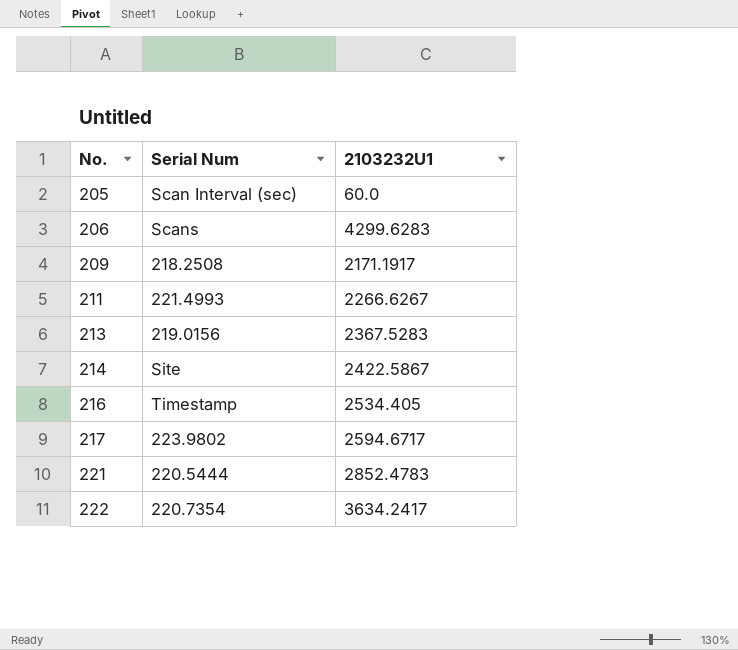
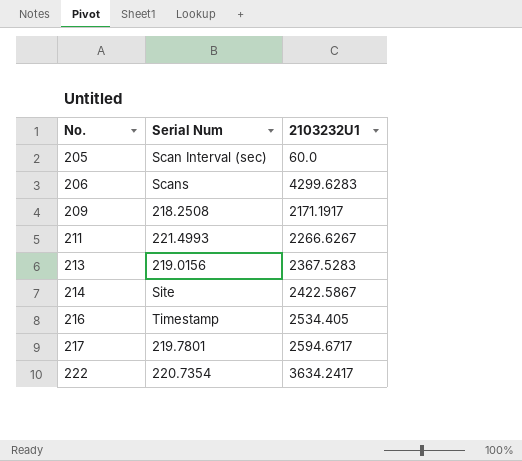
row 221: 220.5444 | 2852.4783 -> none
217 | Serial Num: 223.9802 -> 219.7801

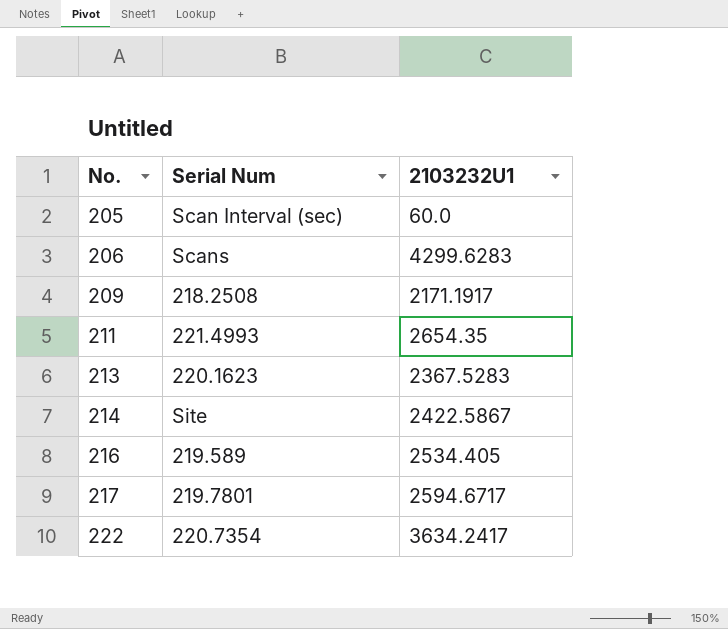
211 | 2103232U1: 2266.6267 -> 2654.35
213 | Serial Num: 219.0156 -> 220.1623
216 | Serial Num: Timestamp -> 219.589

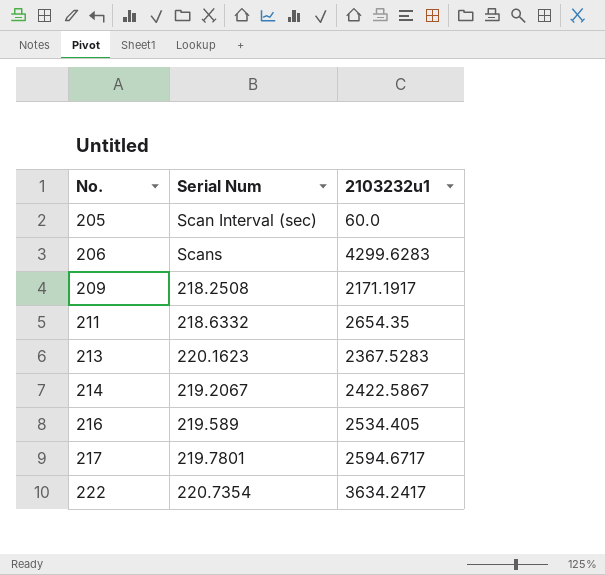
column name: 2103232U1 -> 2103232u1
211 | Serial Num: 221.4993 -> 218.6332
214 | Serial Num: Site -> 219.2067

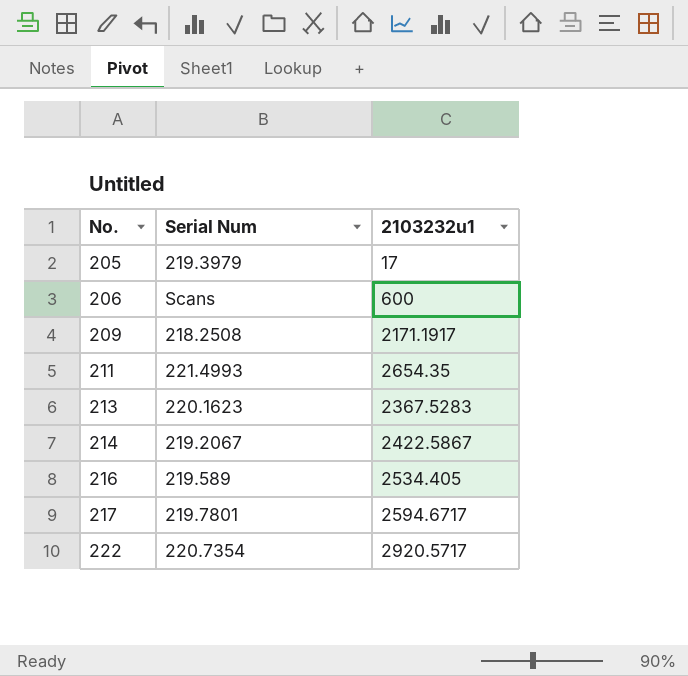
205 | Serial Num: Scan Interval (sec) -> 219.3979
205 | 2103232u1: 60.0 -> 17
206 | 2103232u1: 4299.6283 -> 600
211 | Serial Num: 218.6332 -> 221.4993
222 | 2103232u1: 3634.2417 -> 2920.5717

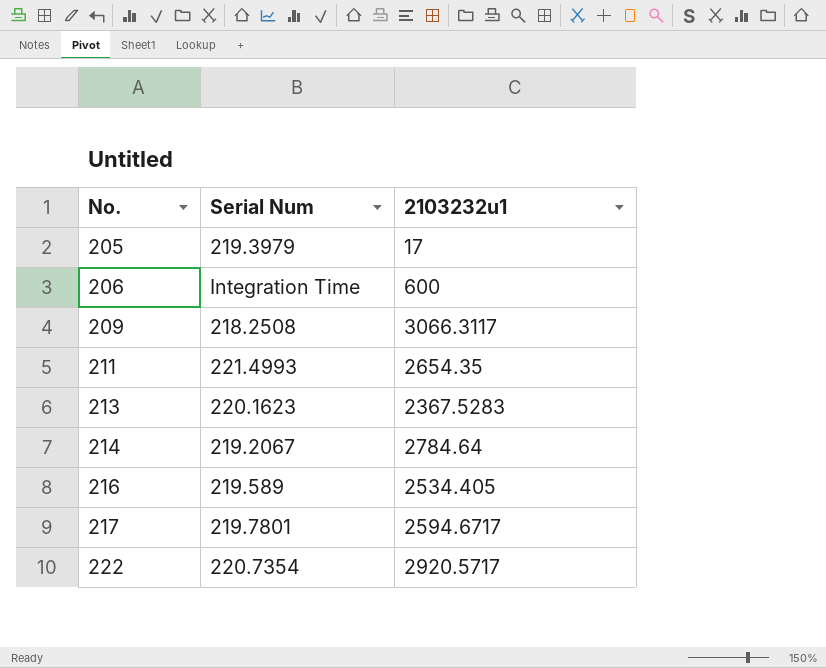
206 | Serial Num: Scans -> Integration Time
209 | 2103232u1: 2171.1917 -> 3066.3117
214 | 2103232u1: 2422.5867 -> 2784.64

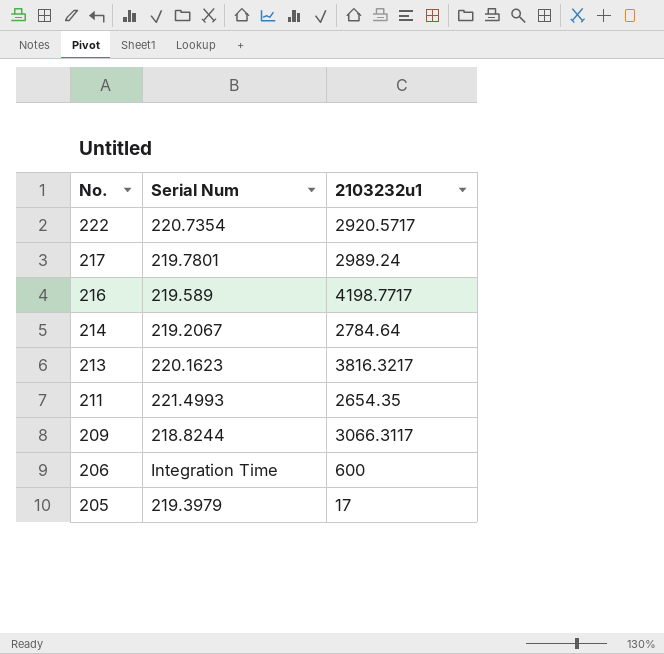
row order: No. ascending -> No. descending
217 | 2103232u1: 2594.6717 -> 2989.24
216 | 2103232u1: 2534.405 -> 4198.7717
213 | 2103232u1: 2367.5283 -> 3816.3217
209 | Serial Num: 218.2508 -> 218.8244

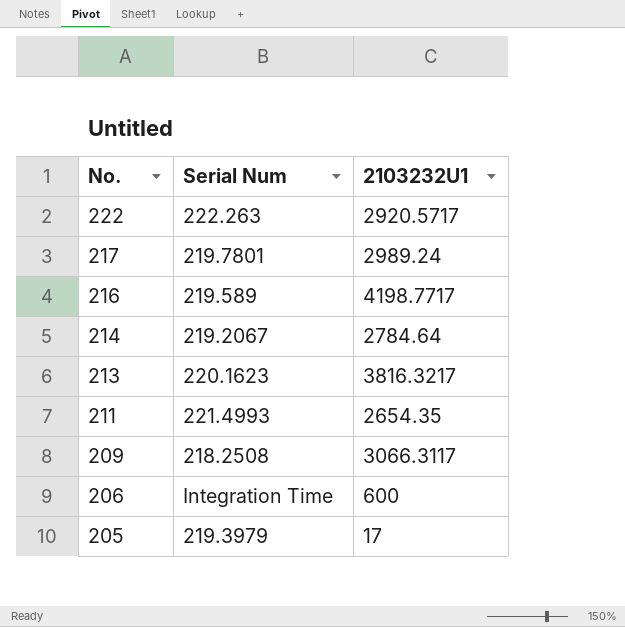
column name: 2103232u1 -> 2103232U1
222 | Serial Num: 220.7354 -> 222.263
209 | Serial Num: 218.8244 -> 218.2508

